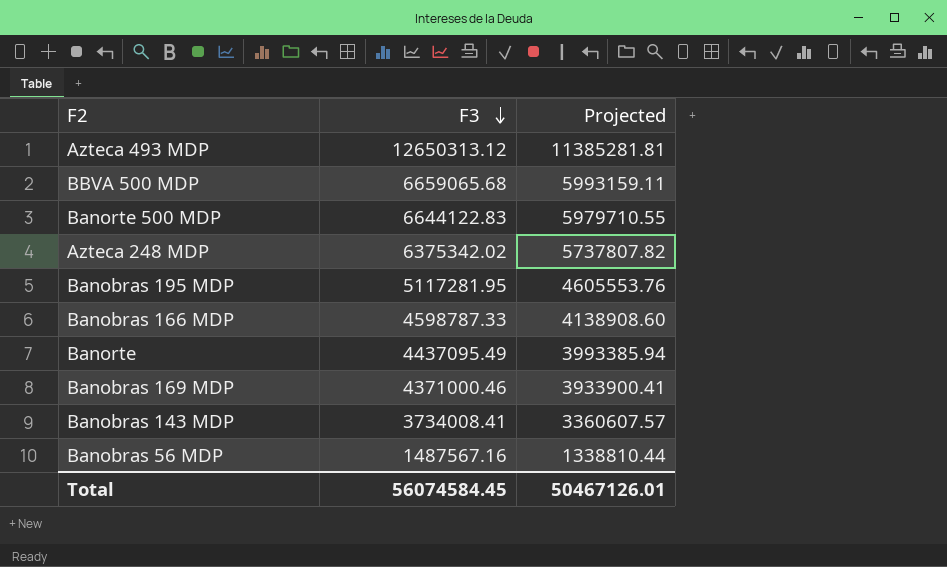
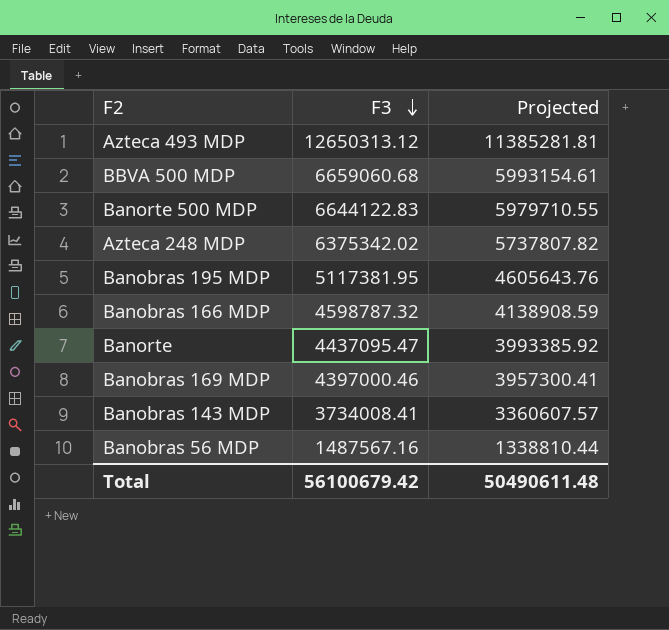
BBVA 500 MDP | F3: 6659065.68 -> 6659060.68
BBVA 500 MDP | Projected: 5993159.11 -> 5993154.61
Banobras 195 MDP | F3: 5117281.95 -> 5117381.95
Banobras 195 MDP | Projected: 4605553.76 -> 4605643.76
Banobras 166 MDP | F3: 4598787.33 -> 4598787.32
Banobras 166 MDP | Projected: 4138908.60 -> 4138908.59
Banorte | F3: 4437095.49 -> 4437095.47
Banorte | Projected: 3993385.94 -> 3993385.92
Banobras 169 MDP | F3: 4371000.46 -> 4397000.46
Banobras 169 MDP | Projected: 3933900.41 -> 3957300.41
Total | F3: 56074584.45 -> 56100679.42
Total | Projected: 50467126.01 -> 50490611.48

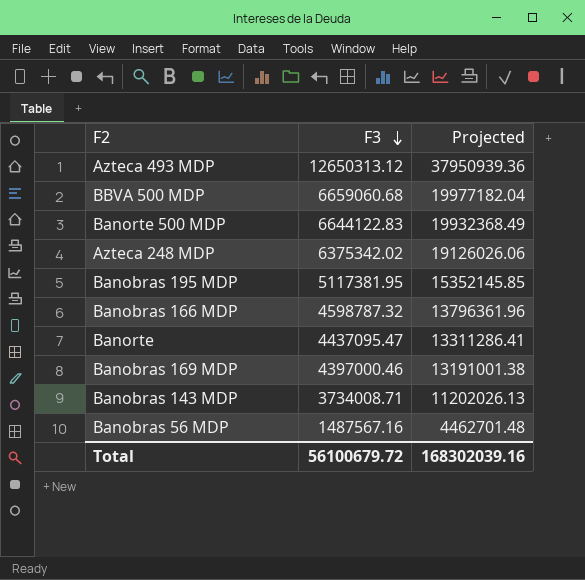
column Projected | formula: [F3] * 0.9 -> [F3] * 3
Banobras 143 MDP | F3: 3734008.41 -> 3734008.71
Total | F3: 56100679.42 -> 56100679.72
Total | Projected: 50490611.48 -> 168302039.16

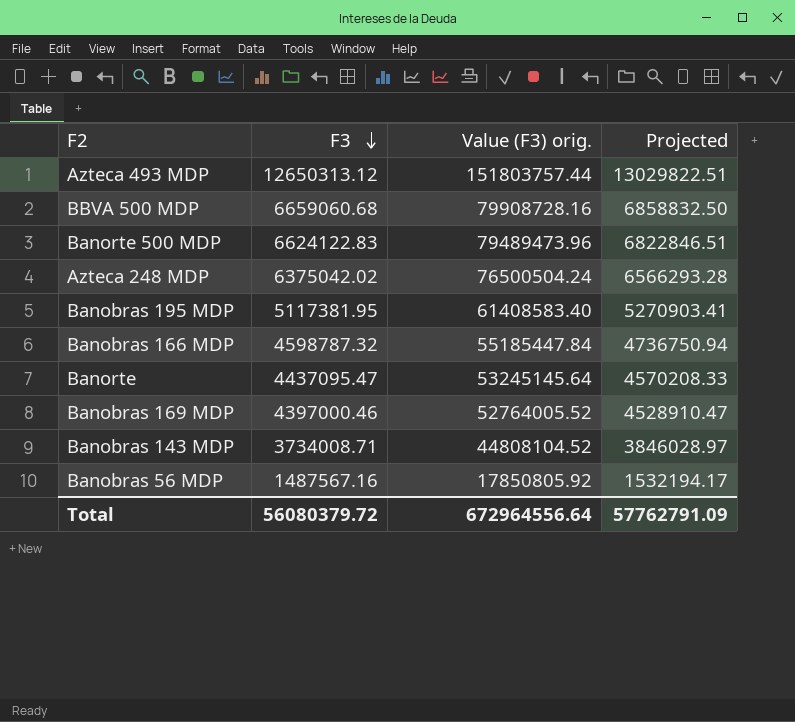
column Value (F3) orig. | formula: none -> [F3] * 12
column Projected | formula: [F3] * 3 -> [F3] * 1.03
Banorte 500 MDP | F3: 6644122.83 -> 6624122.83
Azteca 248 MDP | F3: 6375342.02 -> 6375042.02
Total | F3: 56100679.72 -> 56080379.72
Total | Projected: 168302039.16 -> 57762791.09

